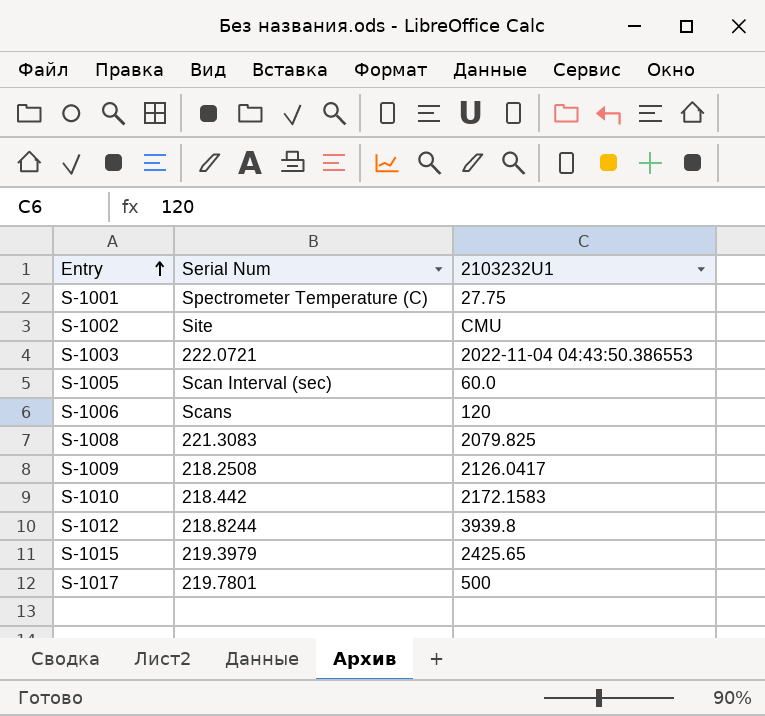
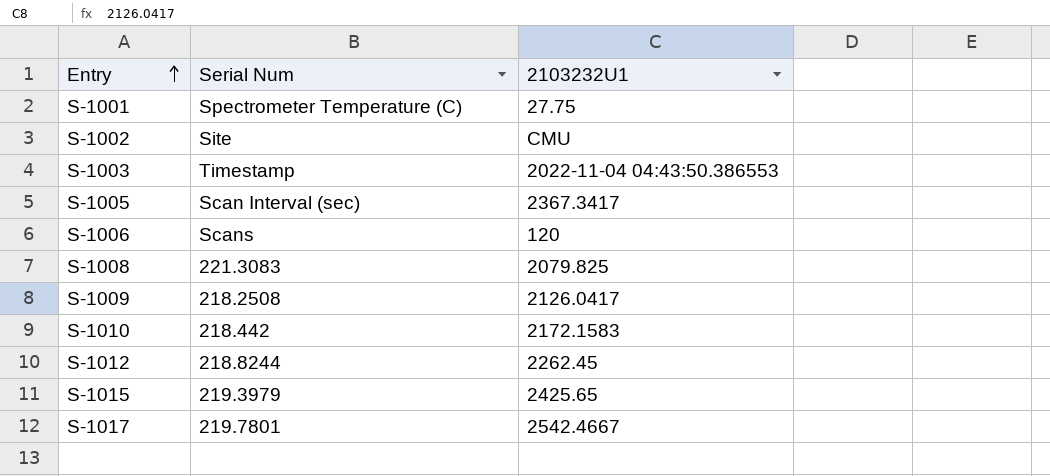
S-1003 | Serial Num: 222.0721 -> Timestamp
S-1005 | 2103232U1: 60.0 -> 2367.3417
S-1012 | 2103232U1: 3939.8 -> 2262.45
S-1017 | 2103232U1: 500 -> 2542.4667

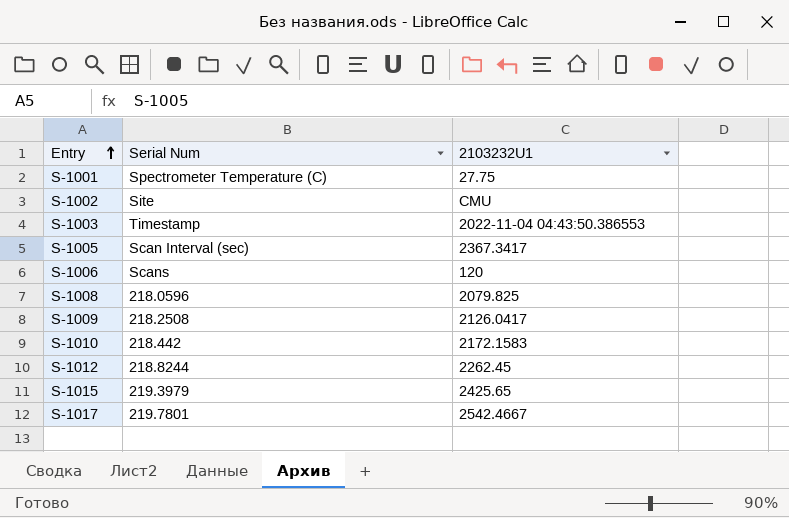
S-1008 | Serial Num: 221.3083 -> 218.0596

